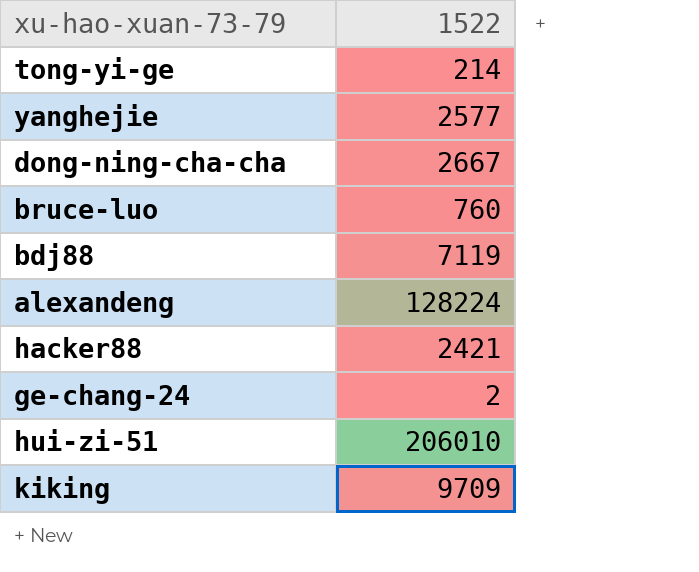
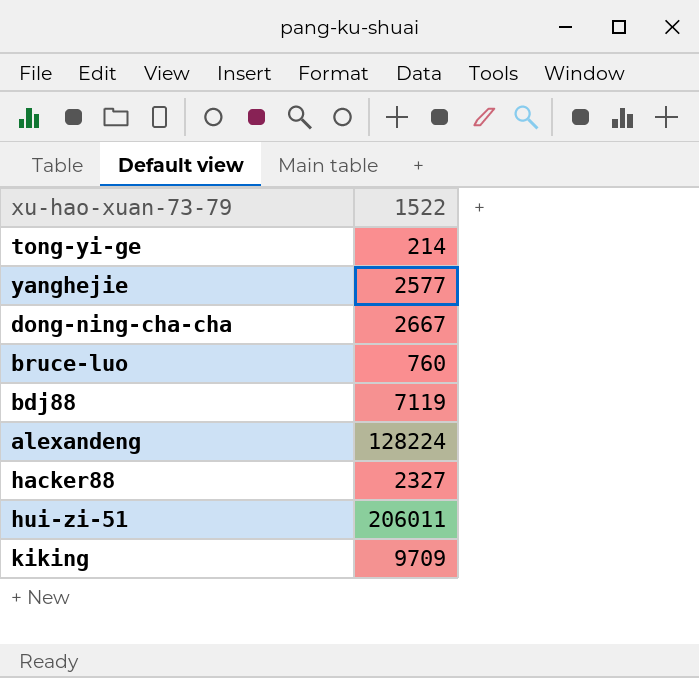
row ge-chang-24: 2 -> none
hacker88 | 1522: 2421 -> 2327
hui-zi-51 | 1522: 206010 -> 206011

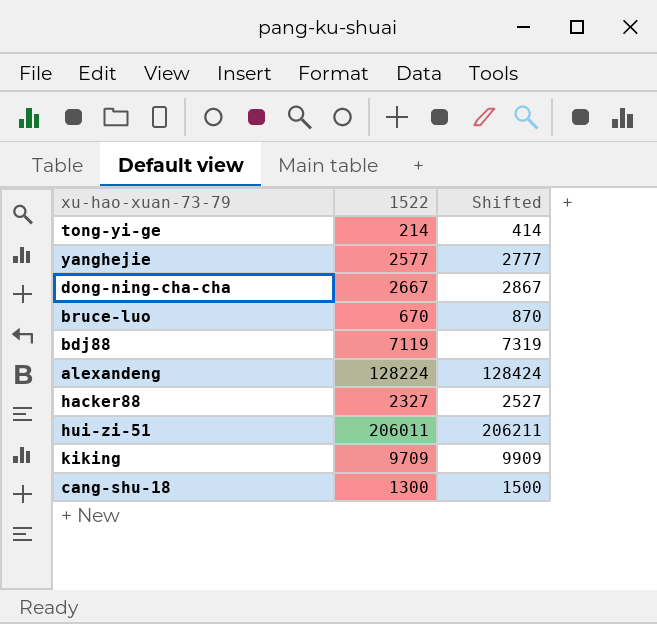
column Shifted | formula: none -> [1522] + 200
bruce-luo | 1522: 760 -> 670
row cang-shu-18: none -> 1300 | 1500

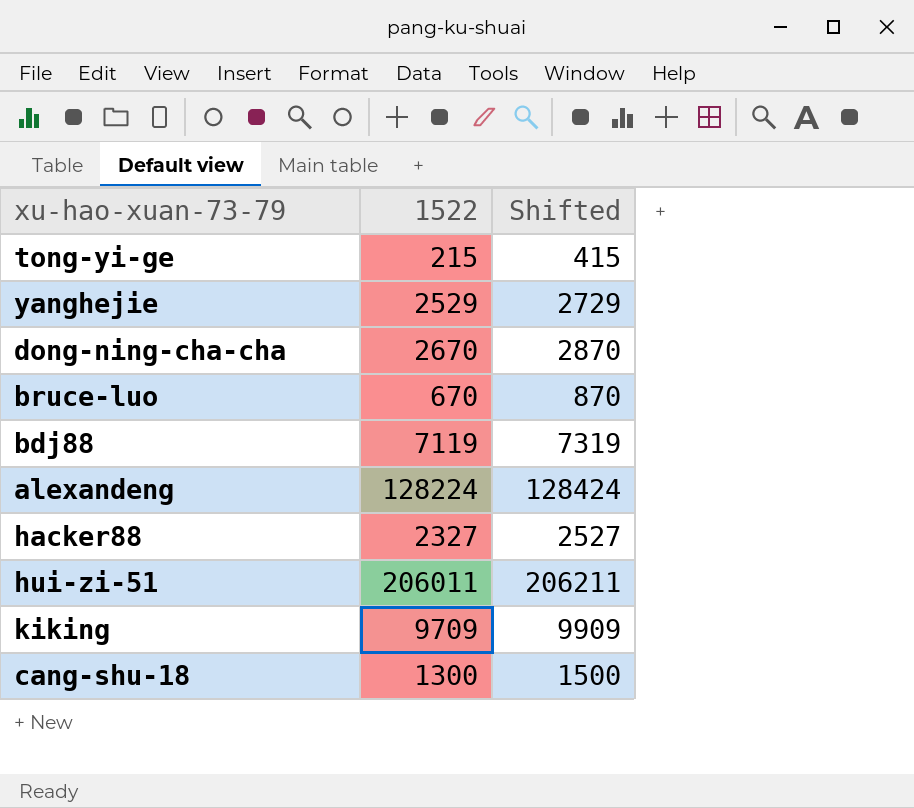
tong-yi-ge | 1522: 214 -> 215
tong-yi-ge | Shifted: 414 -> 415
yanghejie | 1522: 2577 -> 2529
yanghejie | Shifted: 2777 -> 2729
dong-ning-cha-cha | 1522: 2667 -> 2670
dong-ning-cha-cha | Shifted: 2867 -> 2870

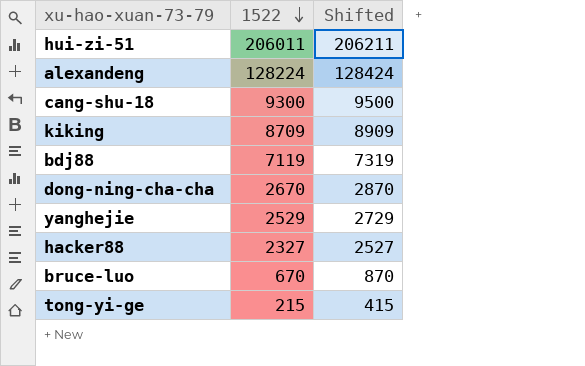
row order: none -> 1522 descending
cang-shu-18 | 1522: 1300 -> 9300
cang-shu-18 | Shifted: 1500 -> 9500
kiking | 1522: 9709 -> 8709
kiking | Shifted: 9909 -> 8909

